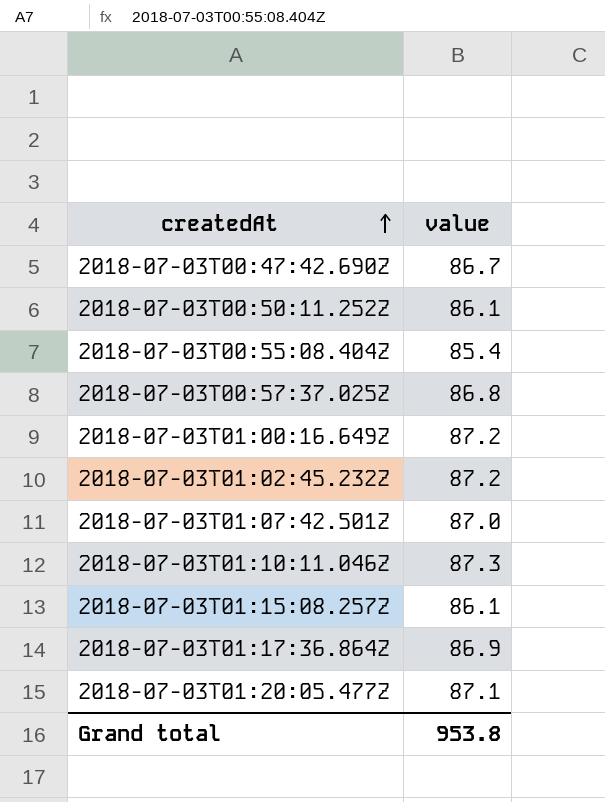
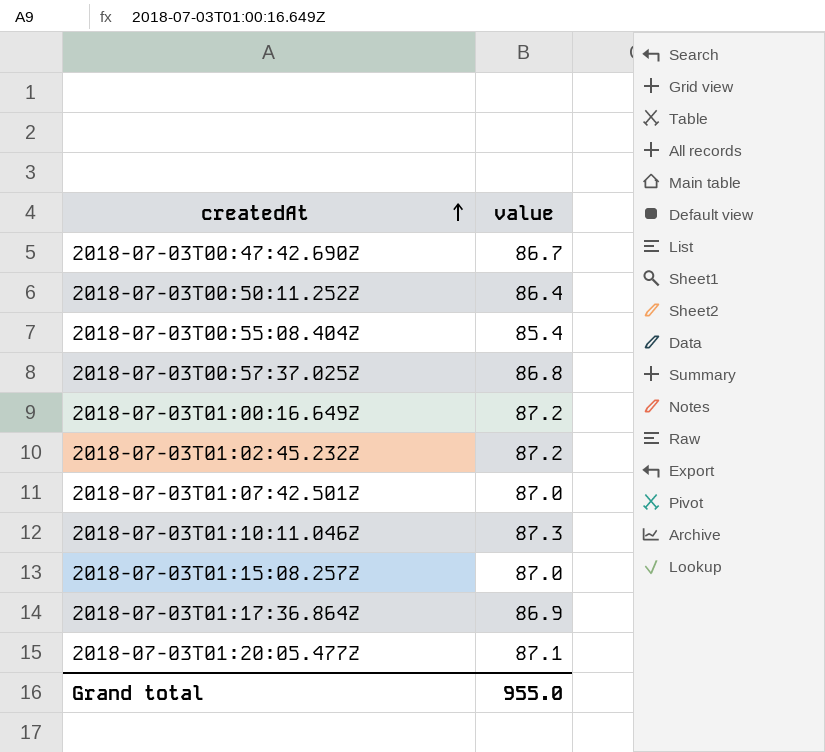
2018-07-03T00:50:11.252Z | value: 86.1 -> 86.4
2018-07-03T01:15:08.257Z | value: 86.1 -> 87.0
Grand total | value: 953.8 -> 955.0

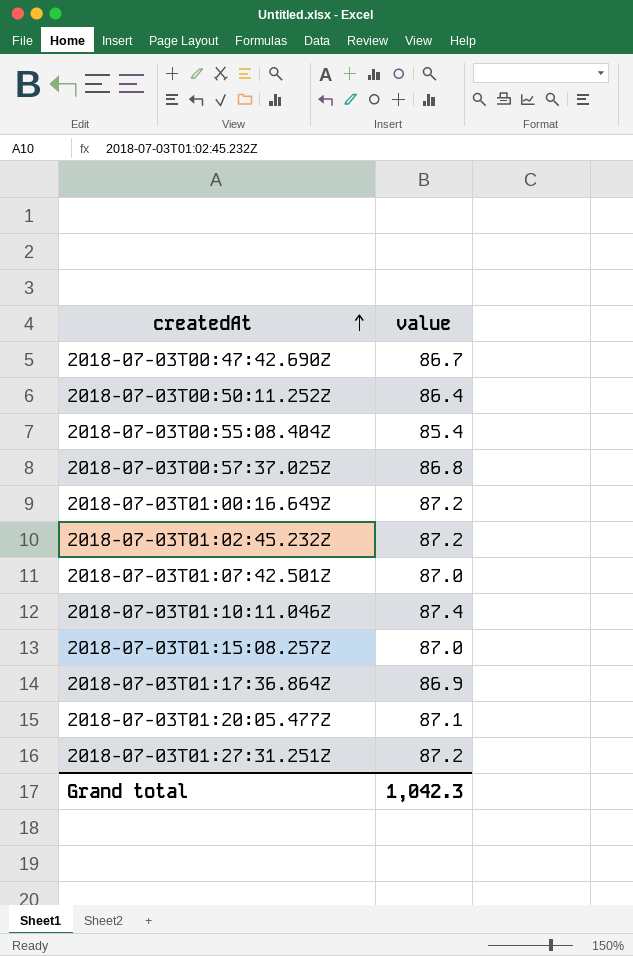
2018-07-03T01:10:11.046Z | value: 87.3 -> 87.4
row 2018-07-03T01:27:31.251Z: none -> 87.2
Grand total | value: 955.0 -> 1,042.3

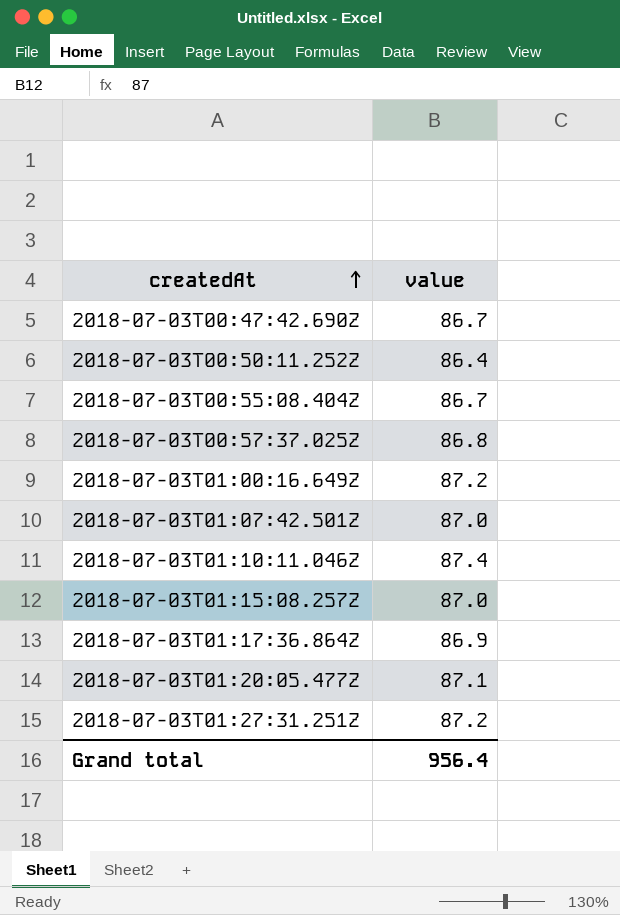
row 2018-07-03T01:02:45.232Z: 87.2 -> none
2018-07-03T00:55:08.404Z | value: 85.4 -> 86.7
Grand total | value: 1,042.3 -> 956.4

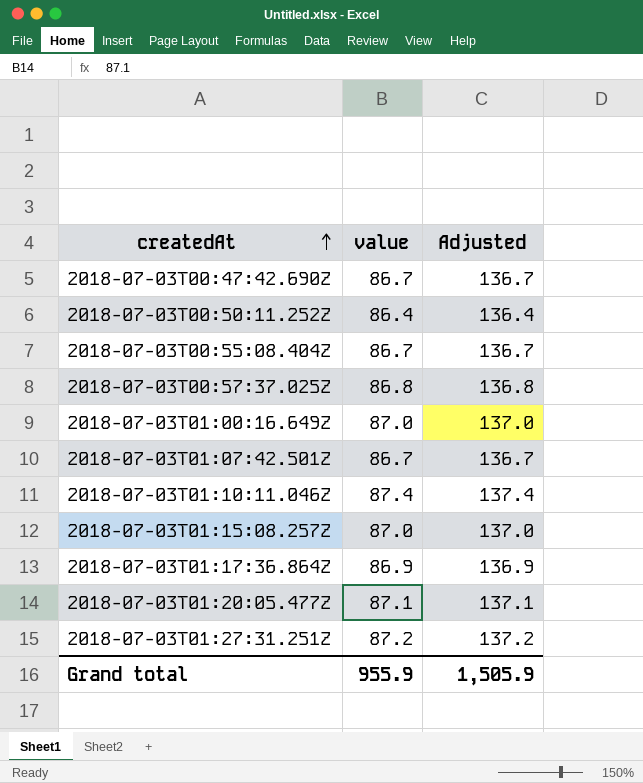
column Adjusted | formula: none -> [value] + 50
2018-07-03T01:00:16.649Z | value: 87.2 -> 87.0
2018-07-03T01:07:42.501Z | value: 87.0 -> 86.7
Grand total | value: 956.4 -> 955.9

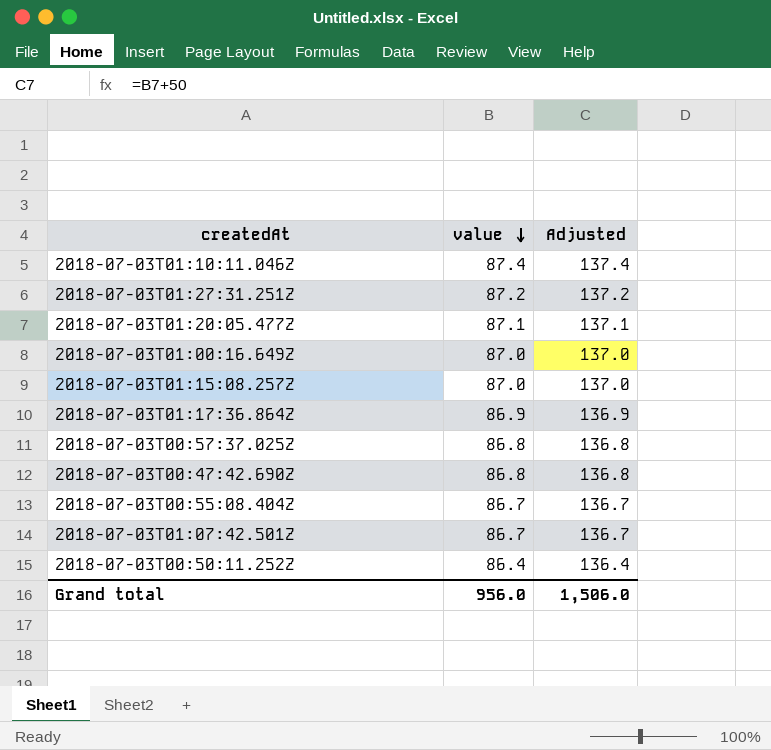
row order: createdAt ascending -> value descending
2018-07-03T00:47:42.690Z | value: 86.7 -> 86.8
2018-07-03T00:47:42.690Z | Adjusted: 136.7 -> 136.8
Grand total | value: 955.9 -> 956.0
Grand total | Adjusted: 1,505.9 -> 1,506.0

